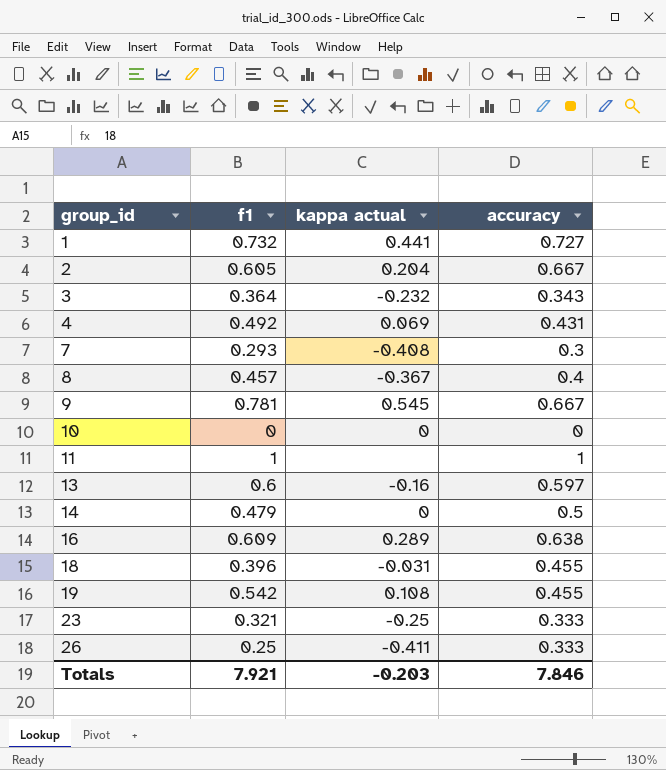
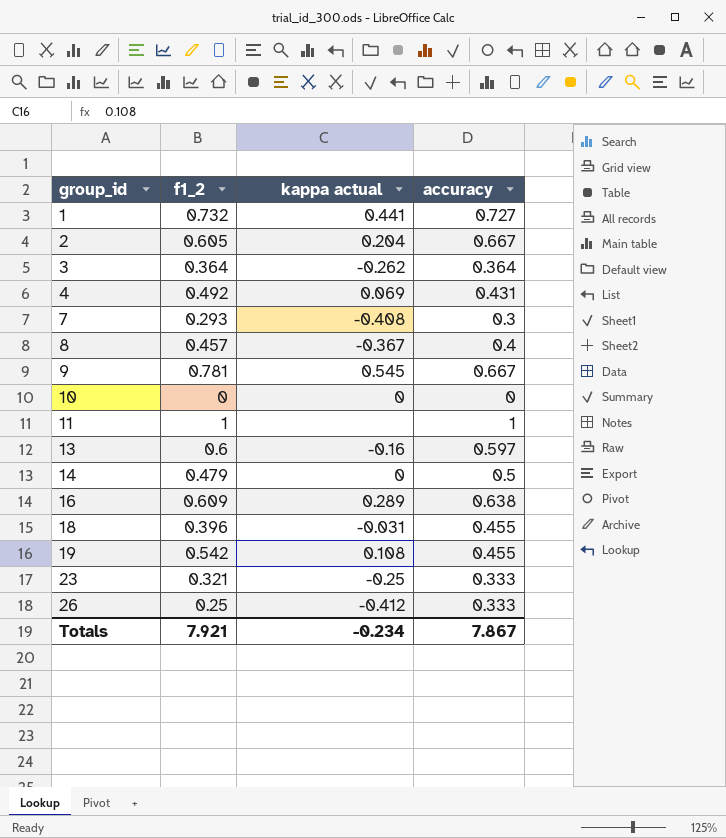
column name: f1 -> f1_2
3 | kappa actual: -0.232 -> -0.262
3 | accuracy: 0.343 -> 0.364
26 | kappa actual: -0.411 -> -0.412
Totals | kappa actual: -0.203 -> -0.234
Totals | accuracy: 7.846 -> 7.867

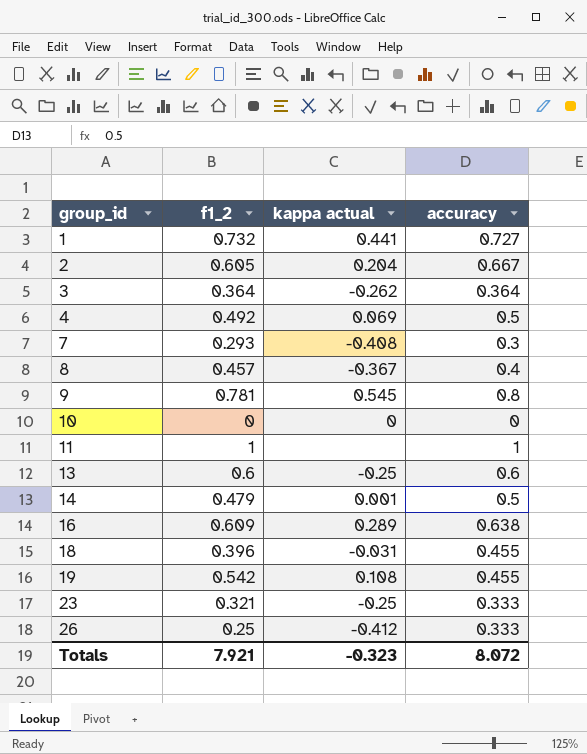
4 | accuracy: 0.431 -> 0.5
9 | accuracy: 0.667 -> 0.8
13 | kappa actual: -0.16 -> -0.25
13 | accuracy: 0.597 -> 0.6
14 | kappa actual: 0 -> 0.001
Totals | kappa actual: -0.234 -> -0.323
Totals | accuracy: 7.867 -> 8.072

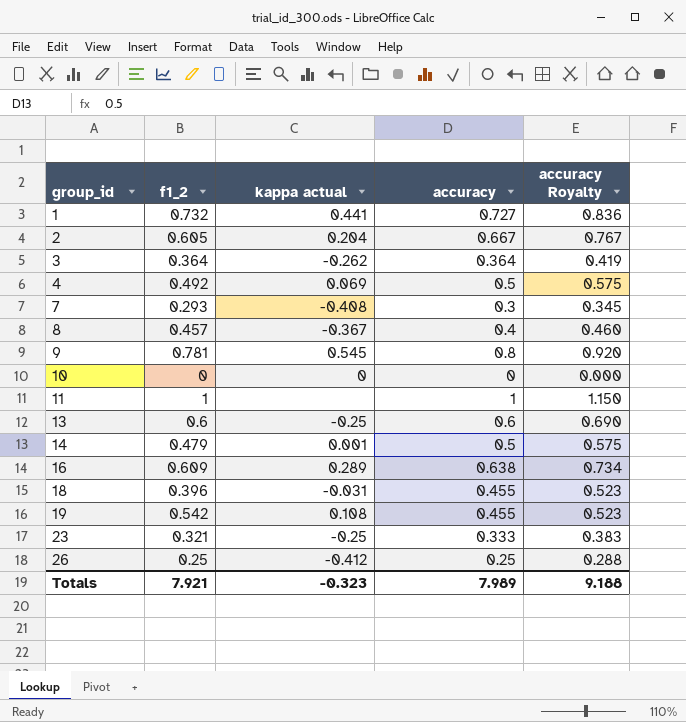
column accuracy Royalty | formula: none -> [accuracy] * 1.15
26 | accuracy: 0.333 -> 0.25
Totals | accuracy: 8.072 -> 7.989

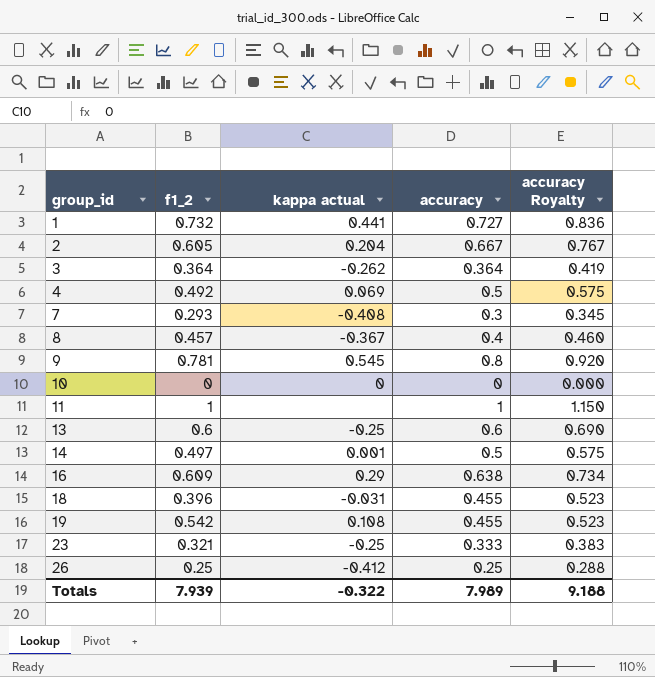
14 | f1_2: 0.479 -> 0.497
16 | kappa actual: 0.289 -> 0.29
Totals | f1_2: 7.921 -> 7.939
Totals | kappa actual: -0.323 -> -0.322

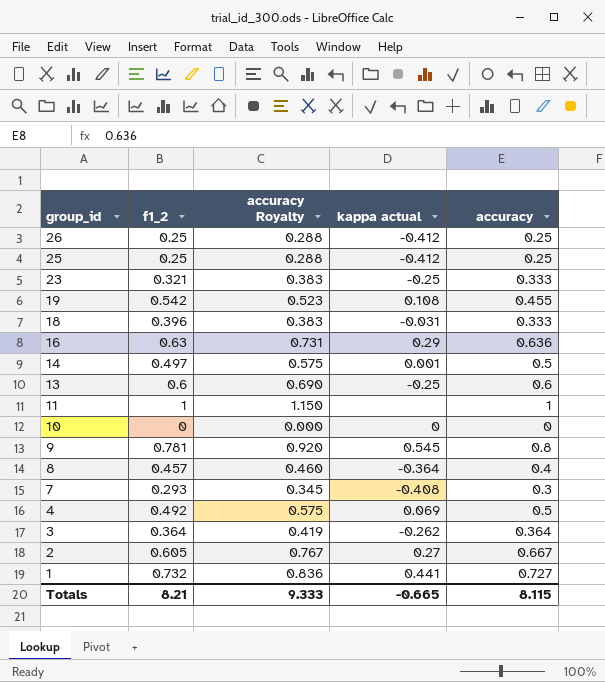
row order: group_id ascending -> group_id descending
column accuracy Royalty | position: 5 -> 3
row 25: none -> 0.25 | 0.288 | -0.412 | 0.25
18 | accuracy Royalty: 0.523 -> 0.383
18 | accuracy: 0.455 -> 0.333
16 | f1_2: 0.609 -> 0.63
16 | accuracy Royalty: 0.734 -> 0.731
16 | accuracy: 0.638 -> 0.636
8 | kappa actual: -0.367 -> -0.364
2 | kappa actual: 0.204 -> 0.27
Totals | f1_2: 7.939 -> 8.21
Totals | accuracy Royalty: 9.188 -> 9.333
Totals | kappa actual: -0.322 -> -0.665
Totals | accuracy: 7.989 -> 8.115

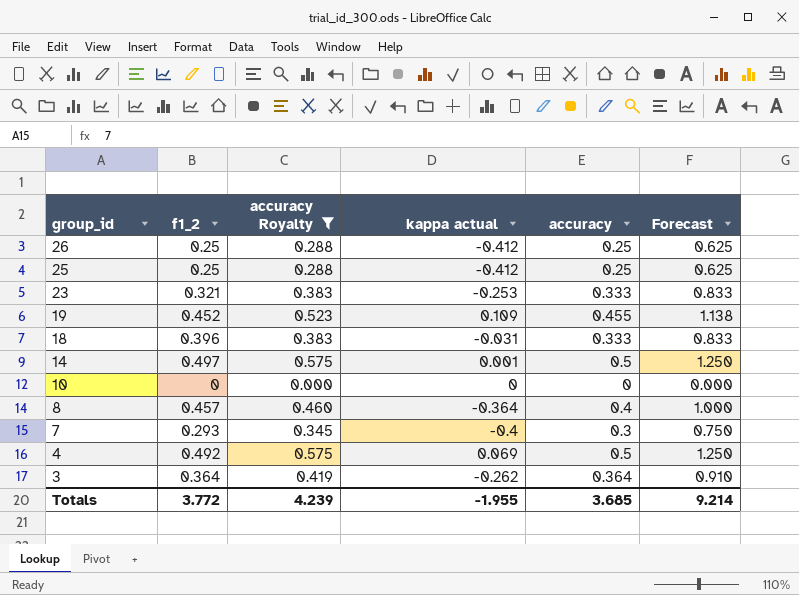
filter: none -> accuracy Royalty <= 0.575
column Forecast | formula: none -> [accuracy] * 2.5
23 | kappa actual: -0.25 -> -0.253
19 | f1_2: 0.542 -> 0.452
19 | kappa actual: 0.108 -> 0.109
7 | kappa actual: -0.408 -> -0.4
Totals | f1_2: 8.21 -> 3.772
Totals | accuracy Royalty: 9.333 -> 4.239
Totals | kappa actual: -0.665 -> -1.955
Totals | accuracy: 8.115 -> 3.685

